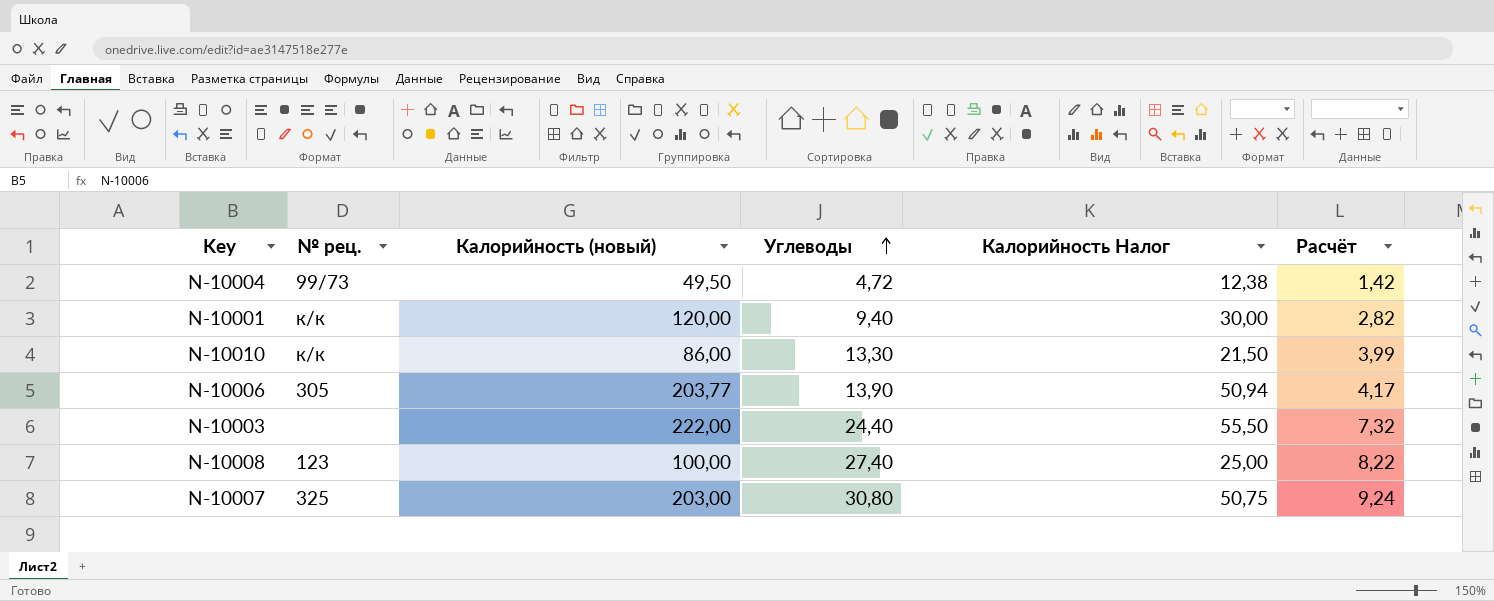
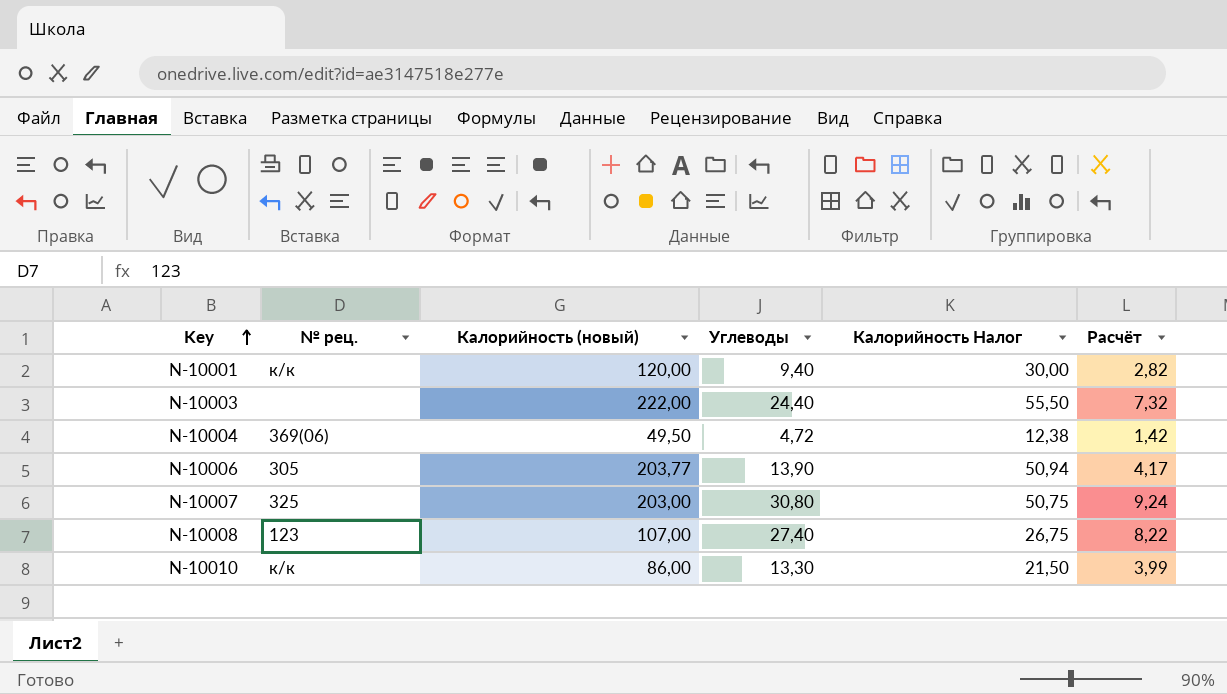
row order: Углеводы ascending -> Key ascending
N-10004 | № рец.: 99/73 -> 369(06)
N-10008 | Калорийность (новый): 100,00 -> 107,00
N-10008 | Калорийность Налог: 25,00 -> 26,75

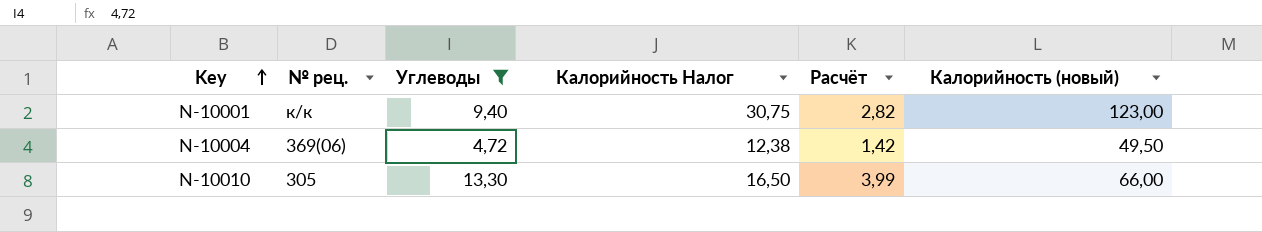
filter: none -> Углеводы <= 13,30
column Калорийность (новый) | position: 3 -> 6
N-10001 | Калорийность Налог: 30,00 -> 30,75
N-10001 | Калорийность (новый): 120,00 -> 123,00
N-10010 | № рец.: к/к -> 305
N-10010 | Калорийность Налог: 21,50 -> 16,50
N-10010 | Калорийность (новый): 86,00 -> 66,00

